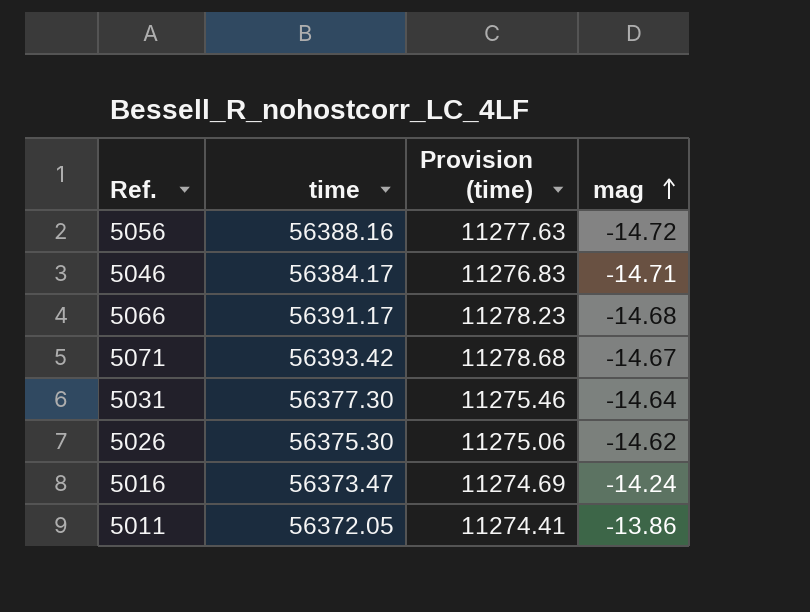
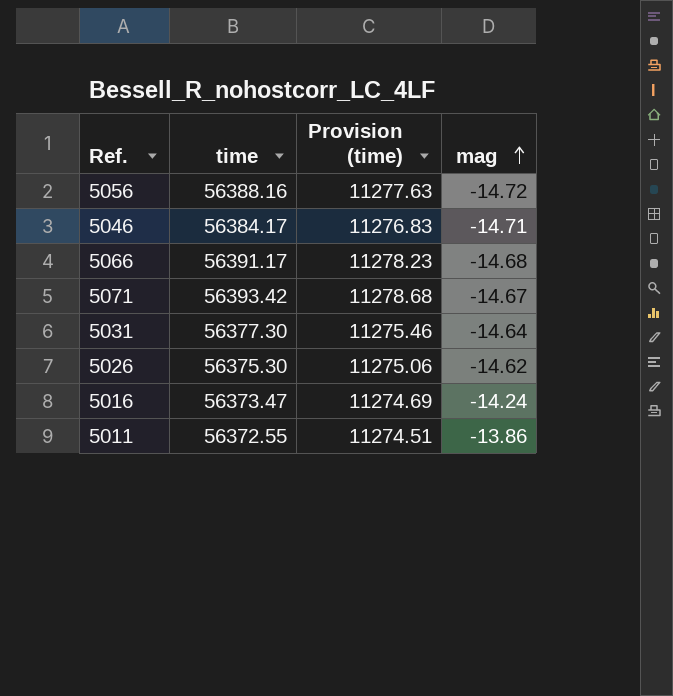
5011 | time: 56372.05 -> 56372.55
5011 | Provision (time): 11274.41 -> 11274.51

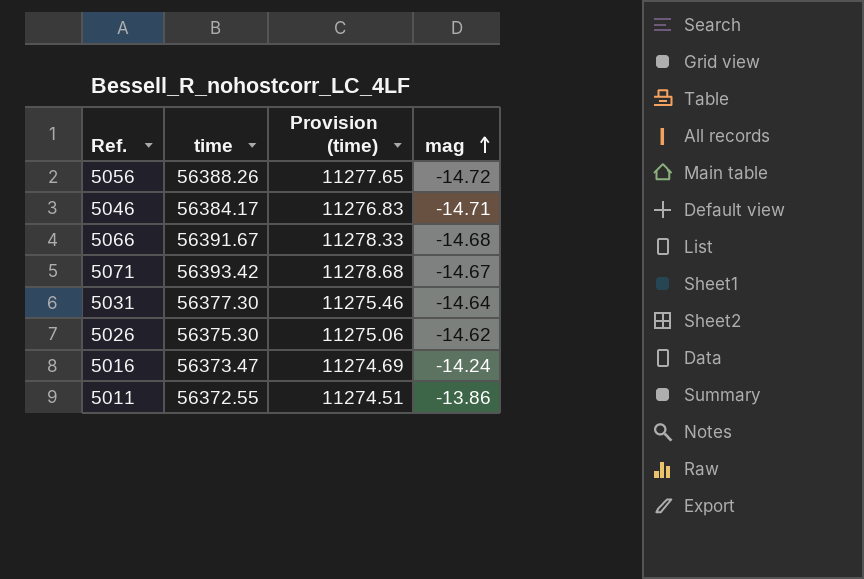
5056 | time: 56388.16 -> 56388.26
5056 | Provision (time): 11277.63 -> 11277.65
5066 | time: 56391.17 -> 56391.67
5066 | Provision (time): 11278.23 -> 11278.33

